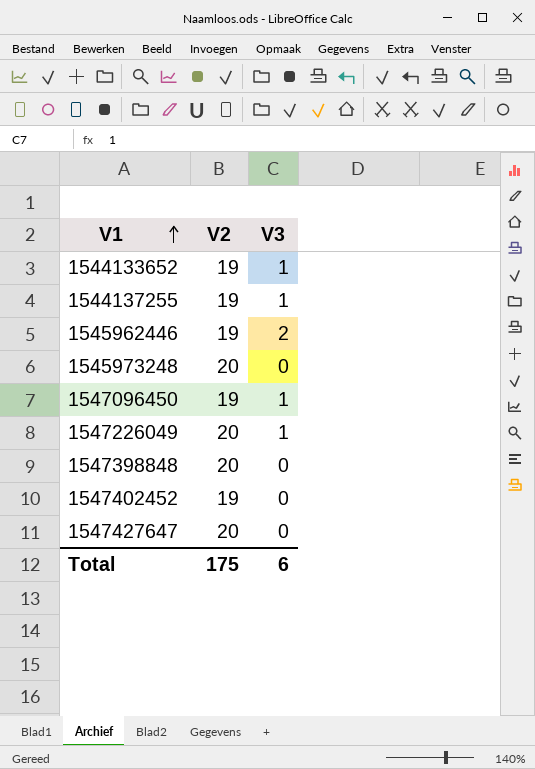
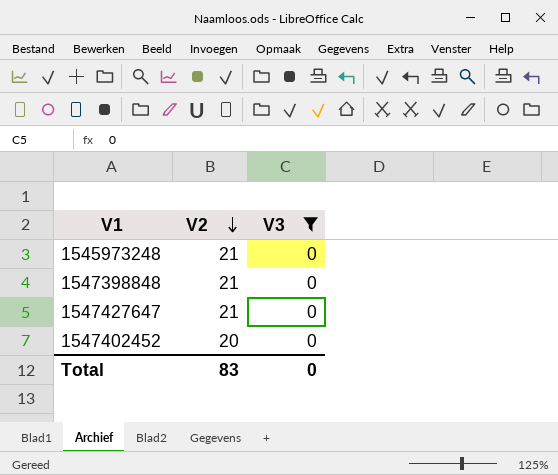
filter: none -> V3 = 0
row order: V1 ascending -> V2 descending
1545973248 | V2: 20 -> 21
1547398848 | V2: 20 -> 21
1547427647 | V2: 20 -> 21
1547402452 | V2: 19 -> 20
Total | V2: 175 -> 83
Total | V3: 6 -> 0

